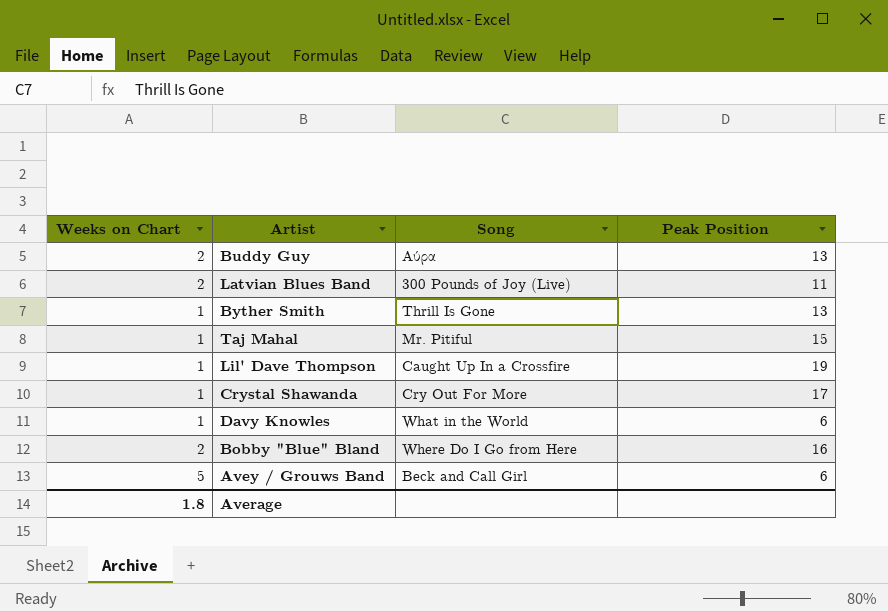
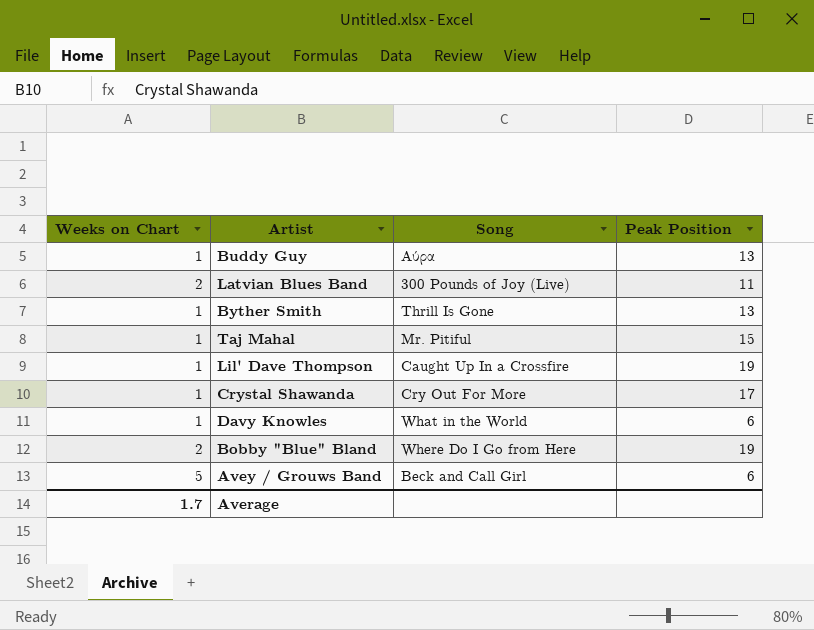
Buddy Guy | Weeks on Chart: 2 -> 1
Bobby "Blue" Bland | Peak Position: 16 -> 19
Average | Weeks on Chart: 1.8 -> 1.7

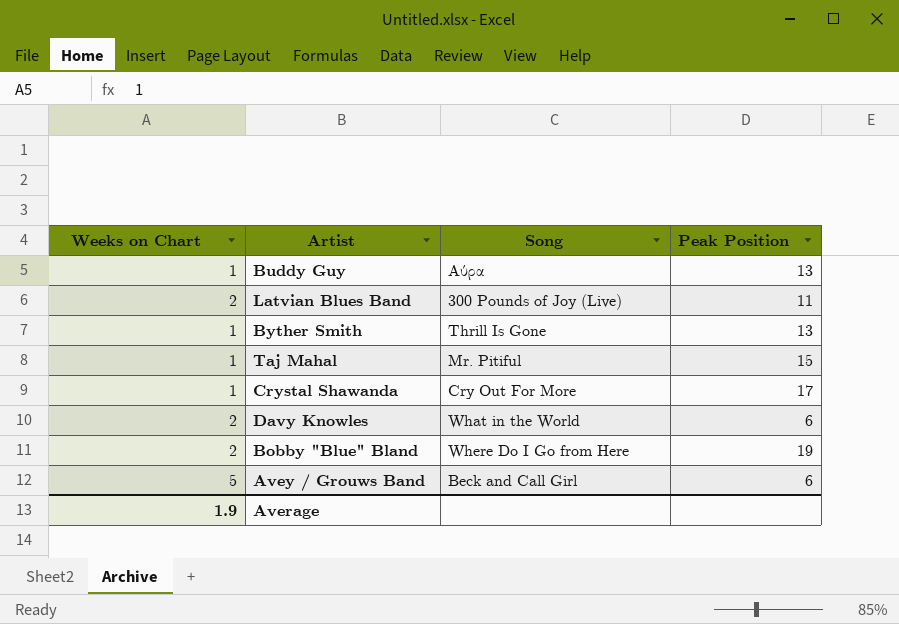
row Lil' Dave Thompson: 1 | Caught Up In a Crossfire | 19 -> none
Davy Knowles | Weeks on Chart: 1 -> 2
Average | Weeks on Chart: 1.7 -> 1.9

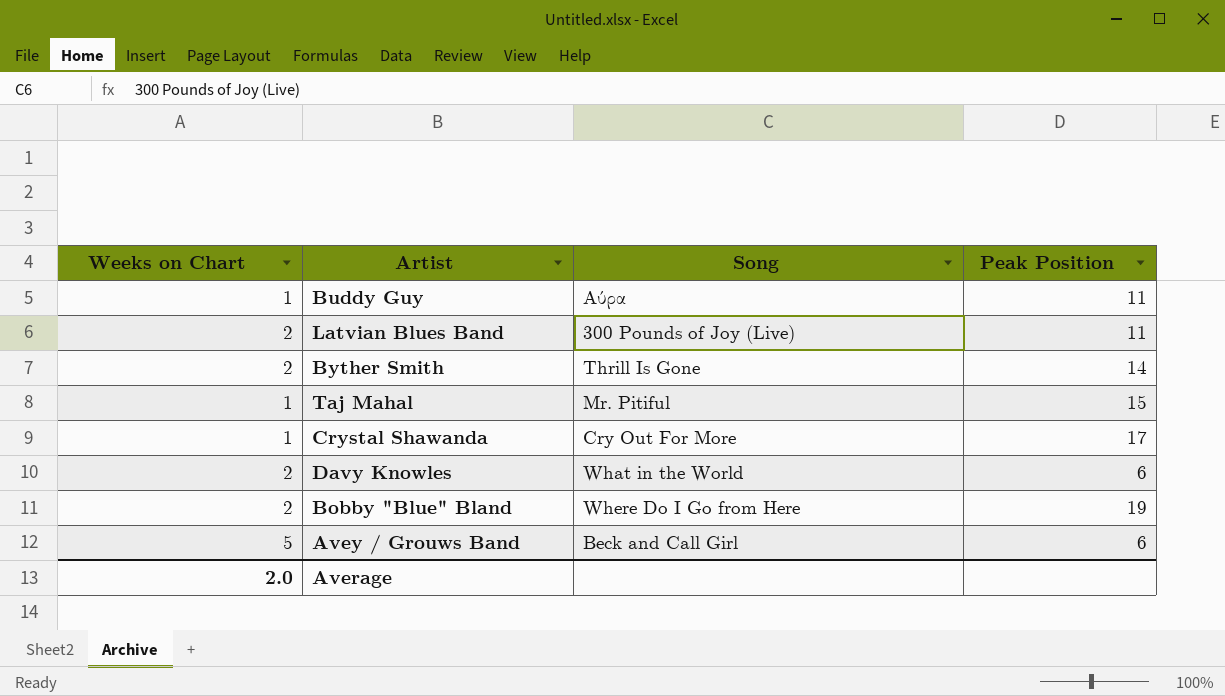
Buddy Guy | Peak Position: 13 -> 11
Byther Smith | Weeks on Chart: 1 -> 2
Byther Smith | Peak Position: 13 -> 14
Average | Weeks on Chart: 1.9 -> 2.0

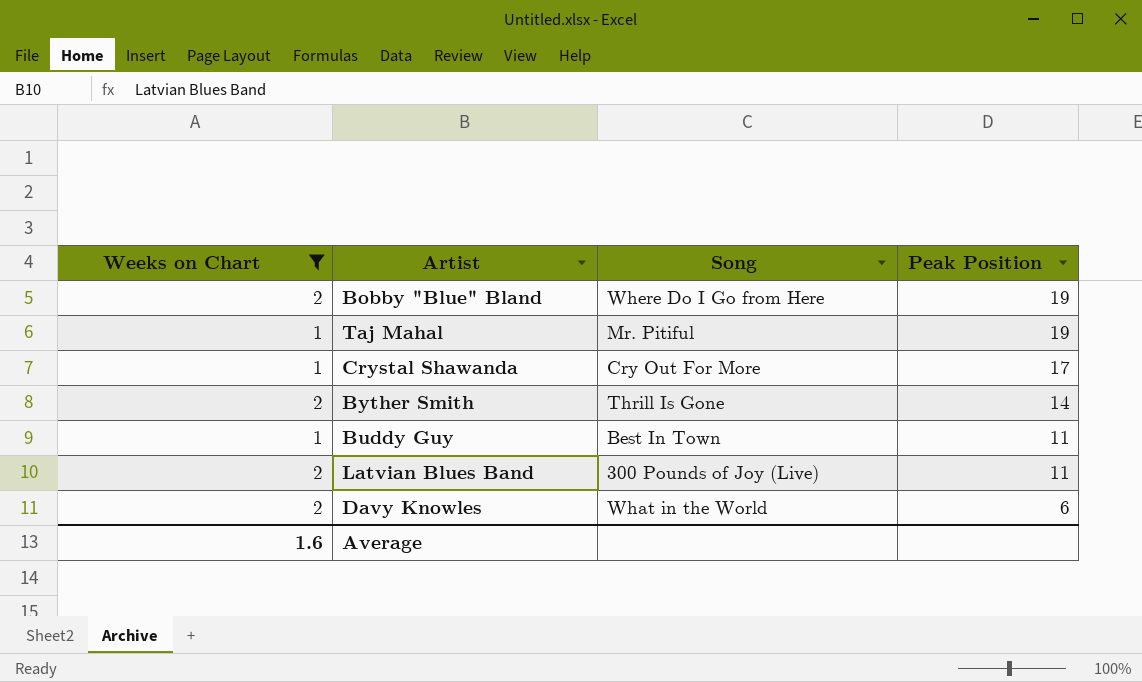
filter: none -> Weeks on Chart != 5
row order: none -> Peak Position descending
Taj Mahal | Peak Position: 15 -> 19
Buddy Guy | Song: Αύρα -> Best In Town
Average | Weeks on Chart: 2.0 -> 1.6

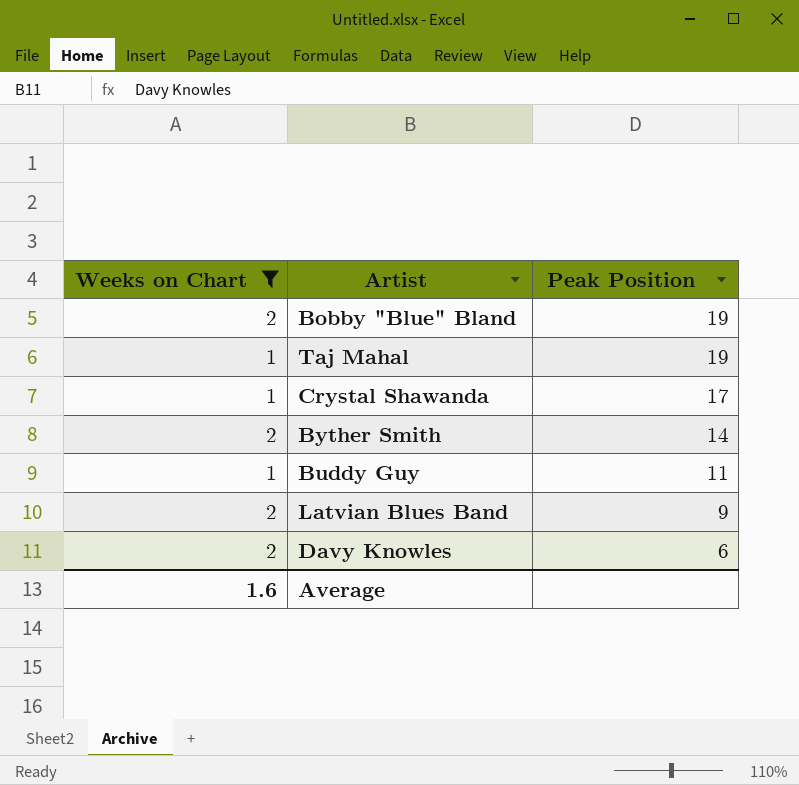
column Song | position: 3 -> none
Latvian Blues Band | Peak Position: 11 -> 9

